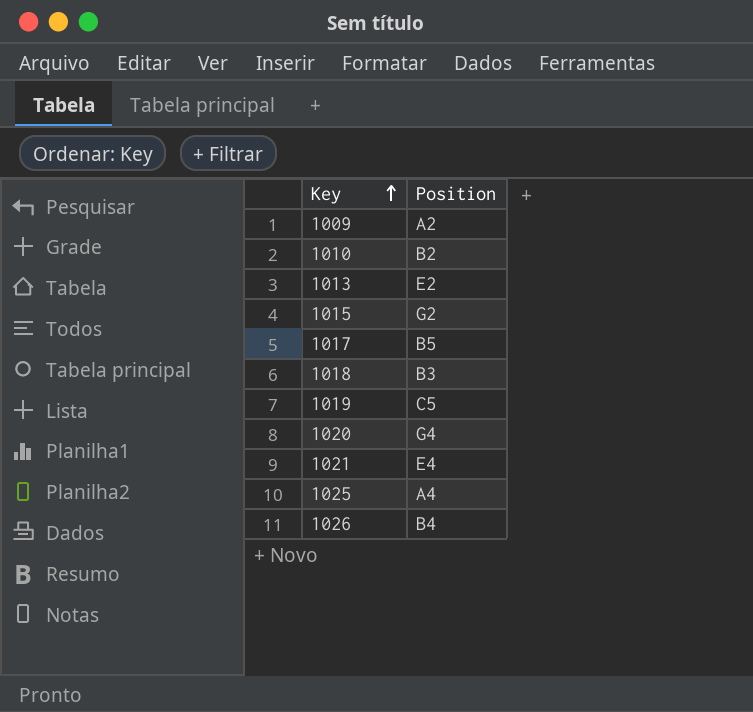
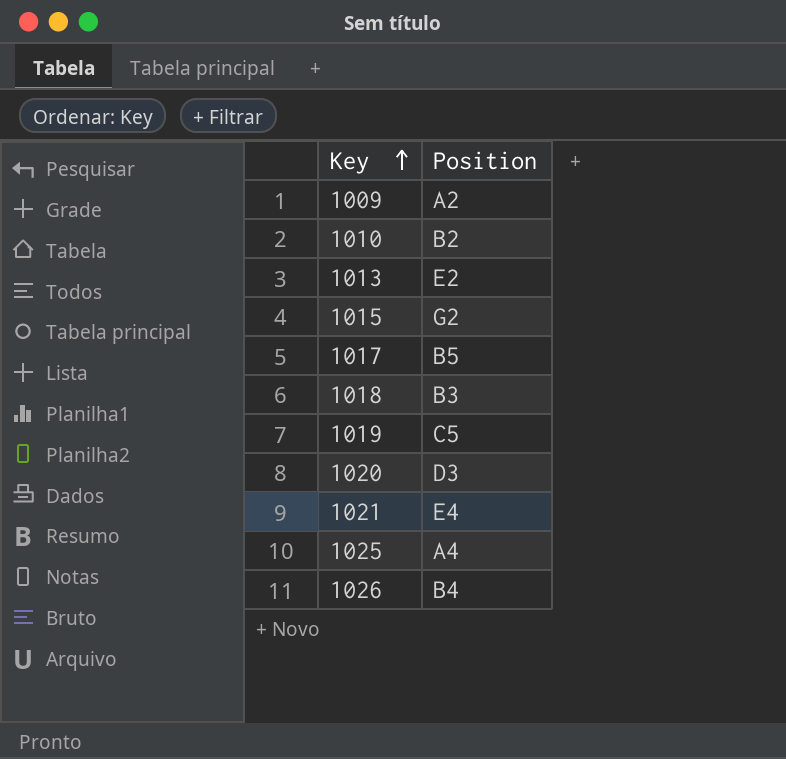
1020 | Position: G4 -> D3

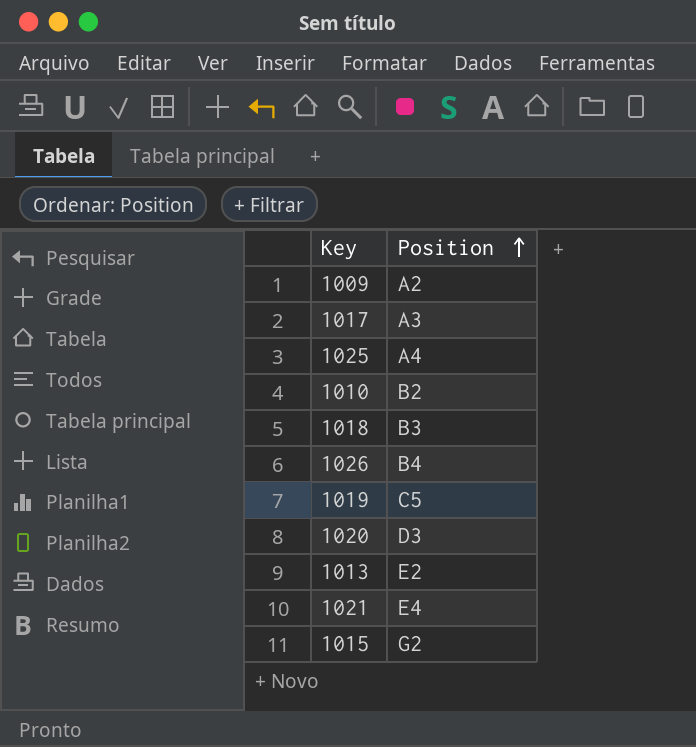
row order: Key ascending -> Position ascending
1017 | Position: B5 -> A3

